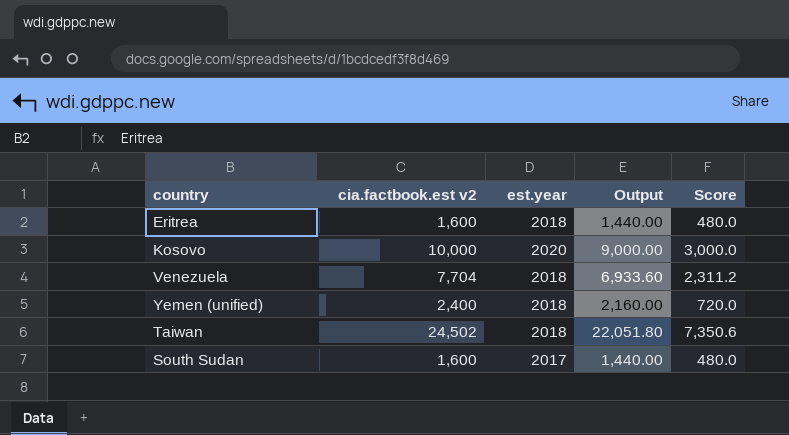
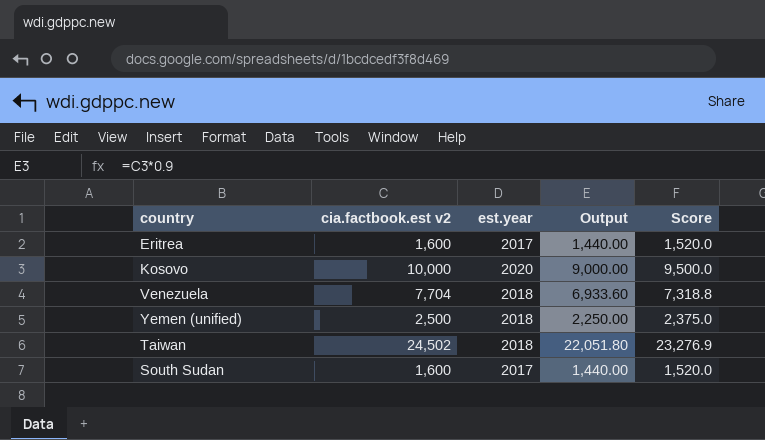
column Score | formula: [cia.factbook.est v2] * 0.3 -> [cia.factbook.est v2] * 0.95
Eritrea | est.year: 2018 -> 2017
Yemen (unified) | cia.factbook.est v2: 2,400 -> 2,500
Yemen (unified) | Output: 2,160.00 -> 2,250.00

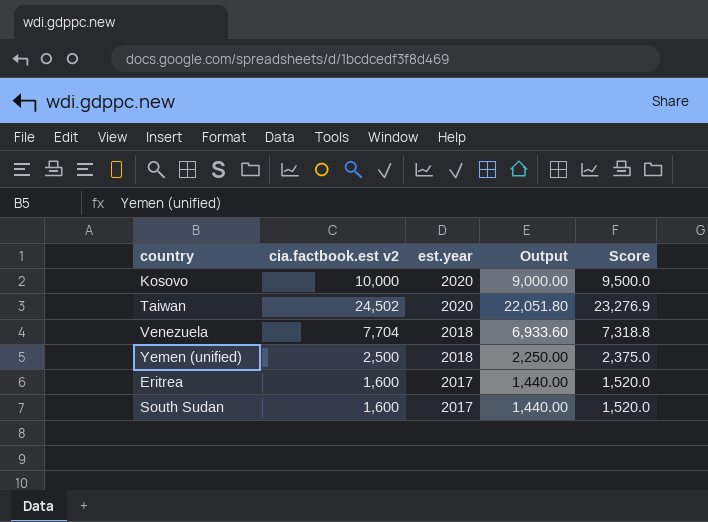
row order: none -> est.year descending
Taiwan | est.year: 2018 -> 2020

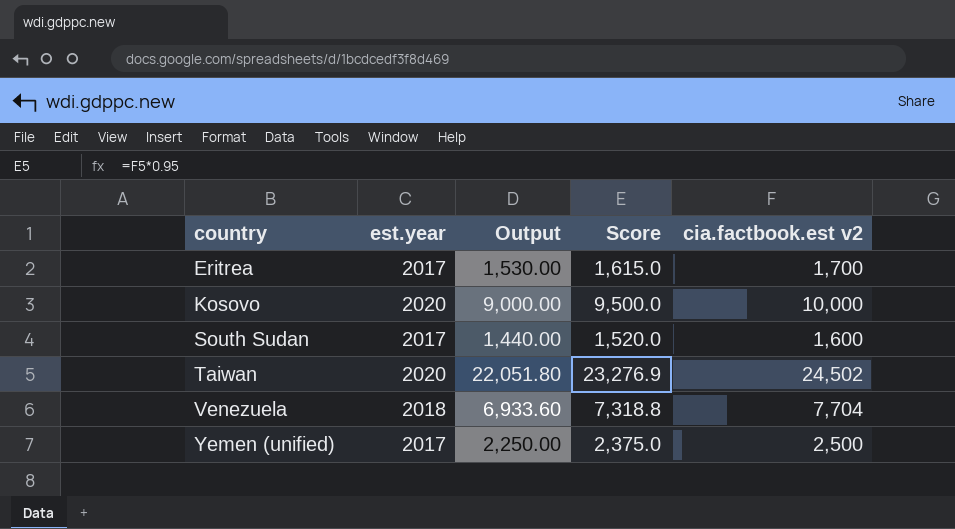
row order: est.year descending -> country ascending
column cia.factbook.est v2 | position: 2 -> 5
Eritrea | Output: 1,440.00 -> 1,530.00
Eritrea | Score: 1,520.0 -> 1,615.0
Eritrea | cia.factbook.est v2: 1,600 -> 1,700
Yemen (unified) | est.year: 2018 -> 2017

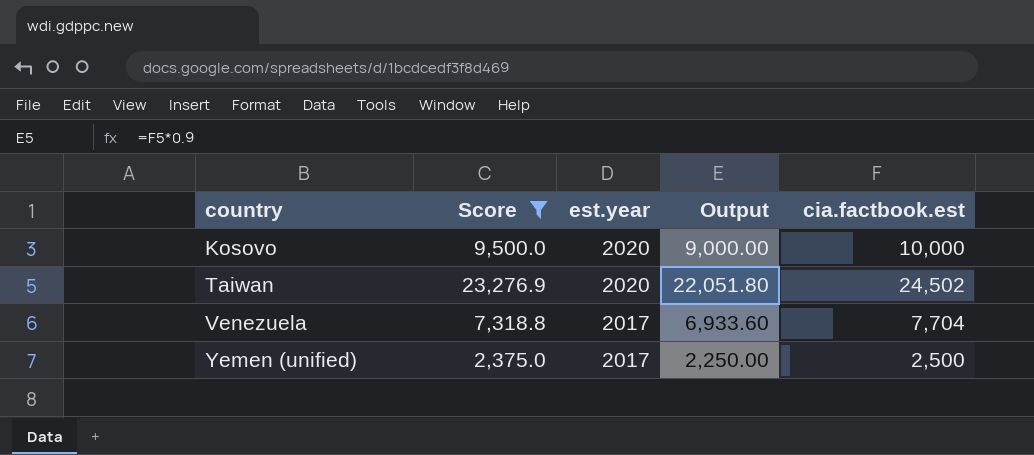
filter: none -> Score >= 2,375.0
column Score | position: 4 -> 2
column name: cia.factbook.est v2 -> cia.factbook.est
Venezuela | est.year: 2018 -> 2017

